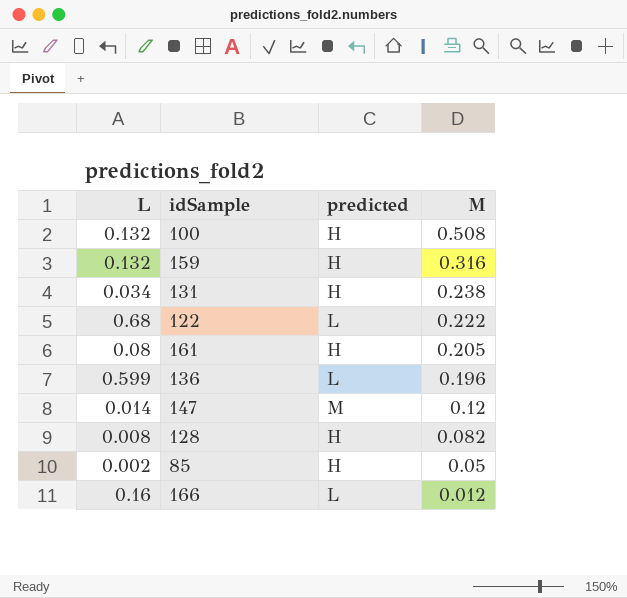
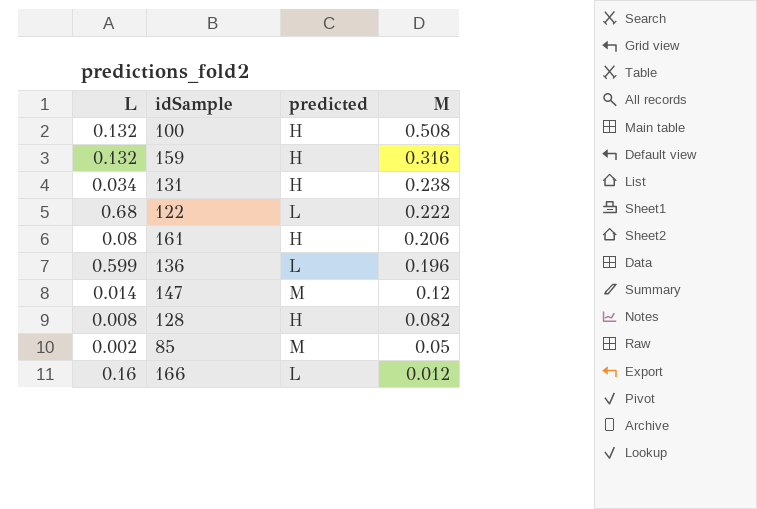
161 | M: 0.205 -> 0.206
85 | predicted: H -> M

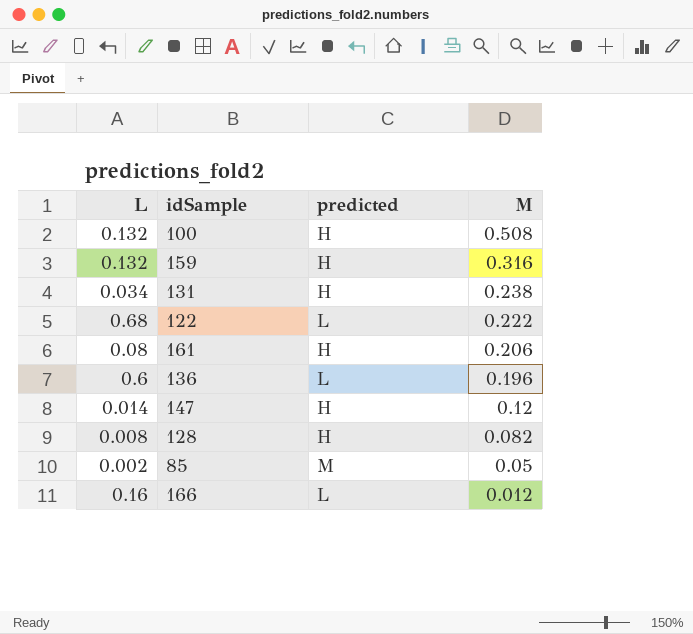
136 | L: 0.599 -> 0.6
147 | predicted: M -> H

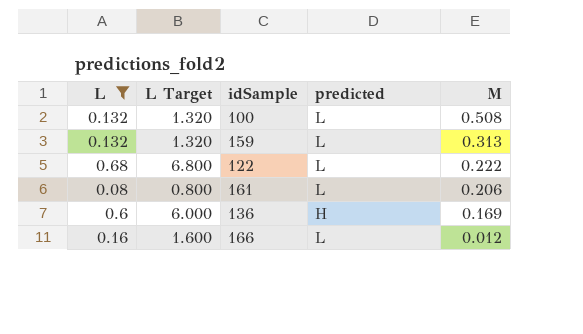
filter: none -> L >= 0.08
column L Target | formula: none -> [L] * 10
100 | predicted: H -> L
159 | predicted: H -> L
159 | M: 0.316 -> 0.313
161 | predicted: H -> L
136 | predicted: L -> H
136 | M: 0.196 -> 0.169

